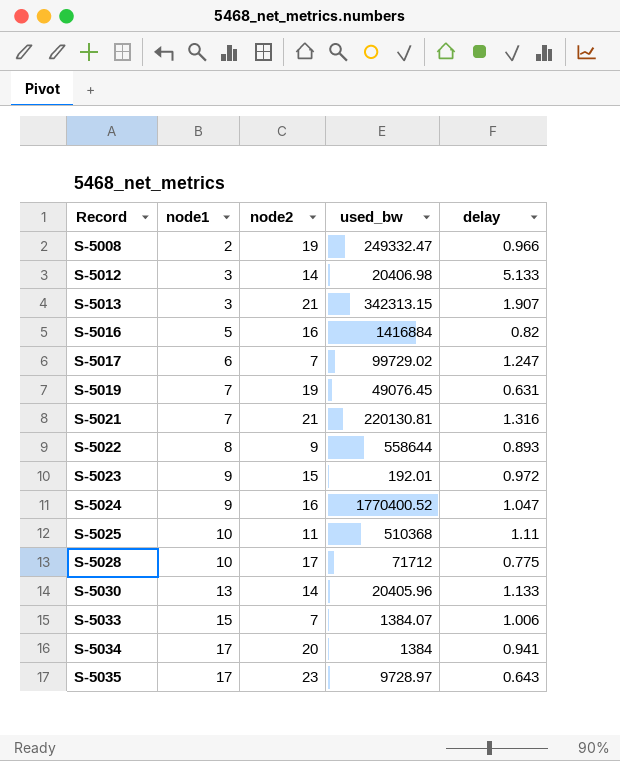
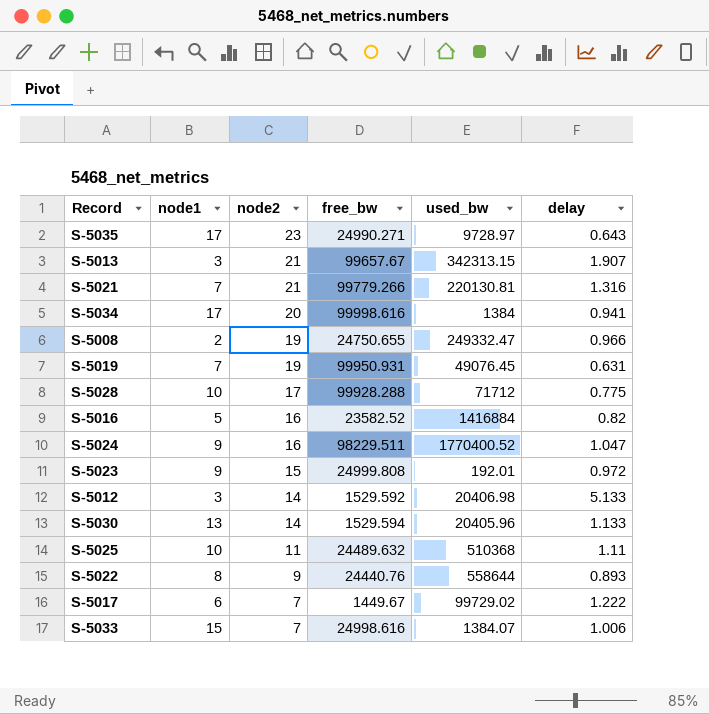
row order: Record ascending -> node2 descending
column free_bw | position: none -> 4
S-5017 | delay: 1.247 -> 1.222

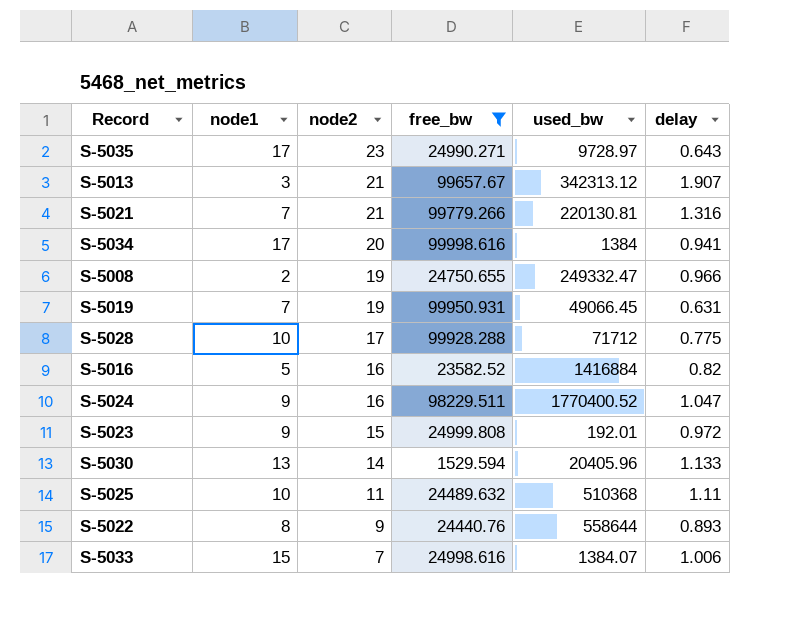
filter: none -> free_bw >= 1529.594
S-5013 | used_bw: 342313.15 -> 342313.12
S-5019 | used_bw: 49076.45 -> 49066.45

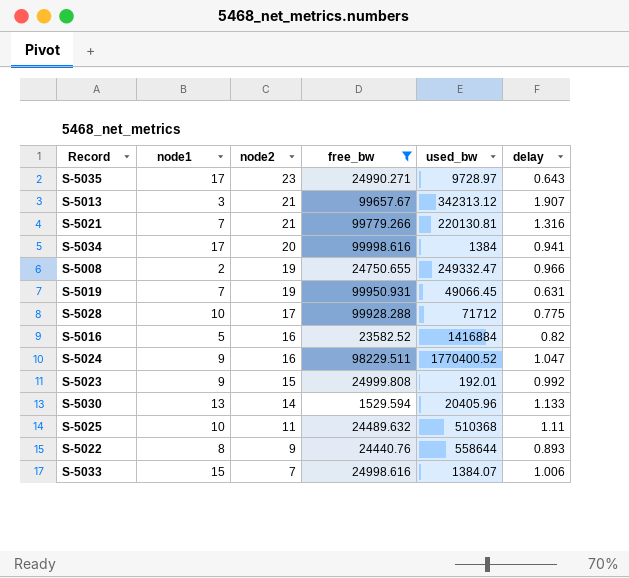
S-5023 | delay: 0.972 -> 0.992

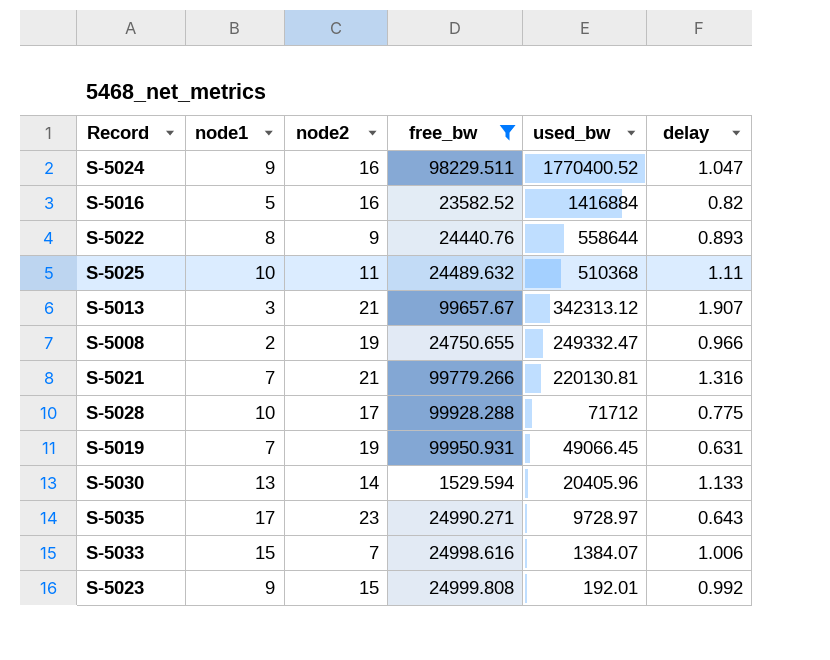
row order: node2 descending -> used_bw descending
row S-5034: 17 | 20 | 99998.616 | 1384 | 0.941 -> none

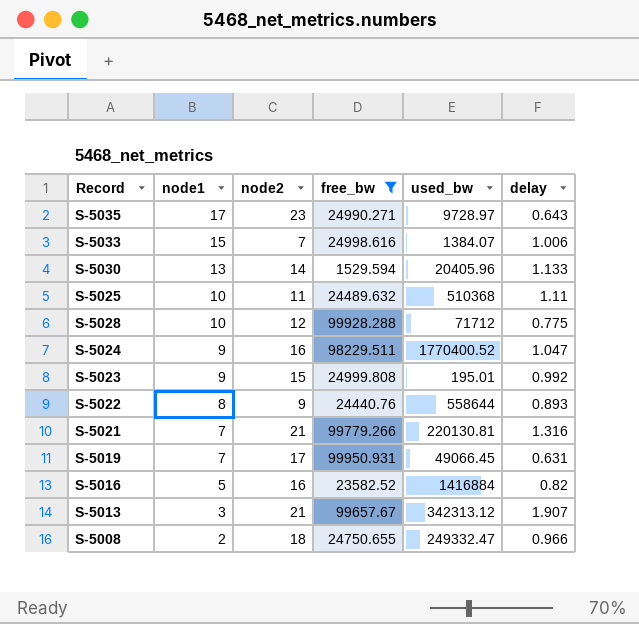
row order: used_bw descending -> node1 descending
S-5028 | node2: 17 -> 12
S-5023 | used_bw: 192.01 -> 195.01
S-5019 | node2: 19 -> 17
S-5008 | node2: 19 -> 18

